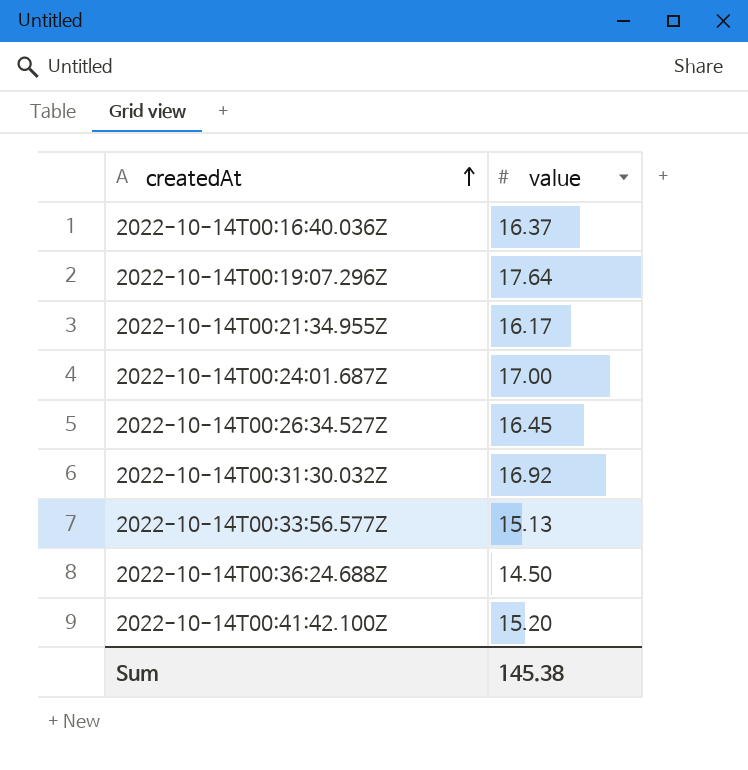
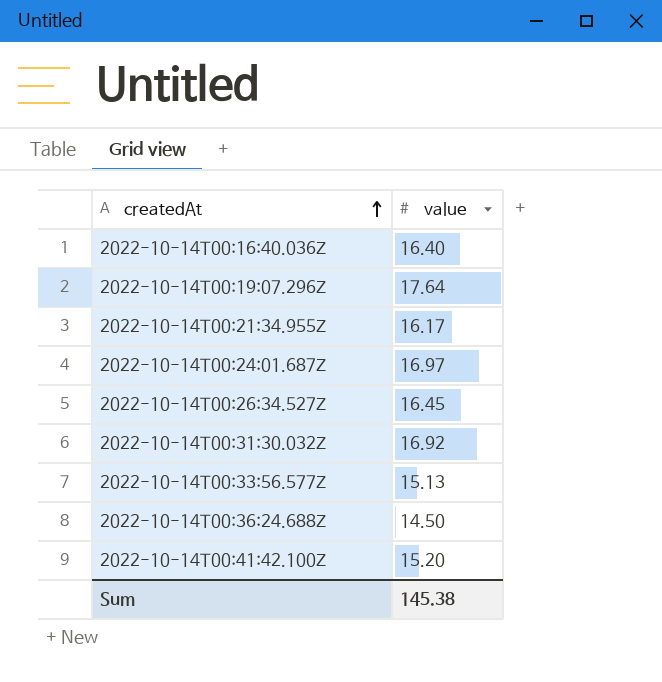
2022-10-14T00:16:40.036Z | value: 16.37 -> 16.40
2022-10-14T00:24:01.687Z | value: 17.00 -> 16.97

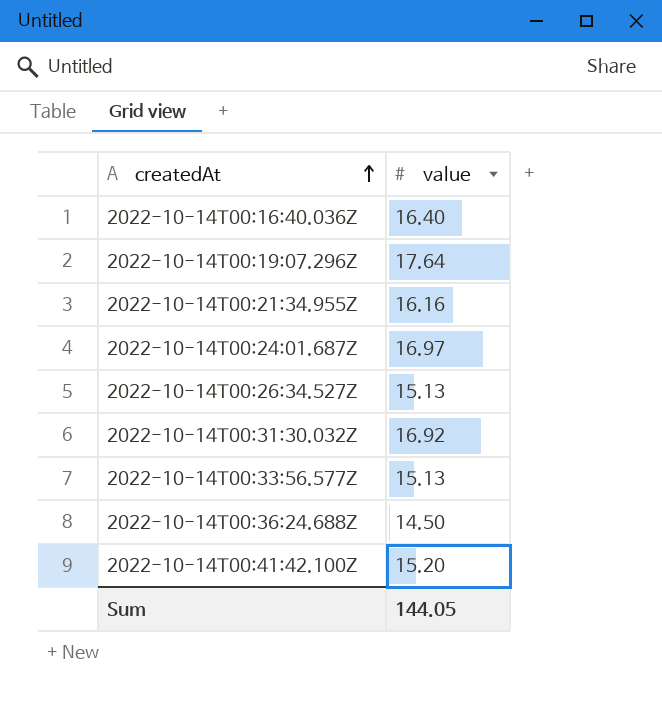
2022-10-14T00:21:34.955Z | value: 16.17 -> 16.16
2022-10-14T00:26:34.527Z | value: 16.45 -> 15.13
Sum | value: 145.38 -> 144.05

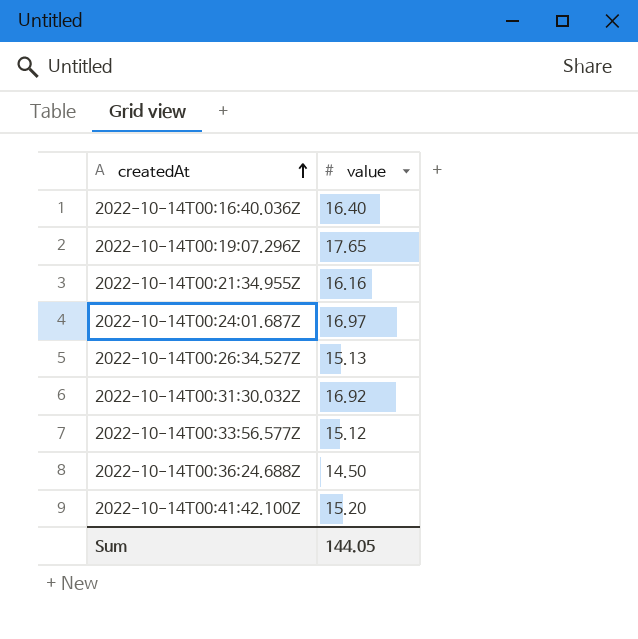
2022-10-14T00:19:07.296Z | value: 17.64 -> 17.65
2022-10-14T00:33:56.577Z | value: 15.13 -> 15.12

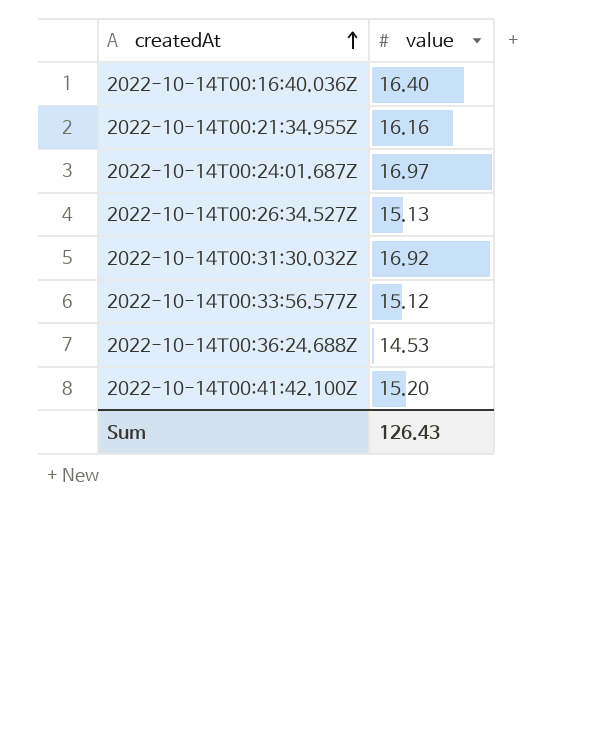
row 2022-10-14T00:19:07.296Z: 17.65 -> none
2022-10-14T00:36:24.688Z | value: 14.50 -> 14.53
Sum | value: 144.05 -> 126.43

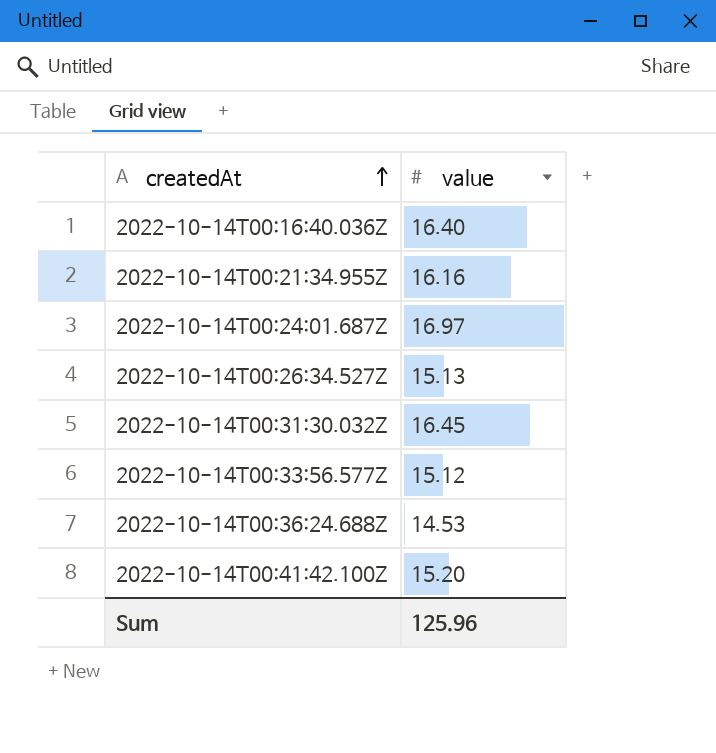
2022-10-14T00:31:30.032Z | value: 16.92 -> 16.45
Sum | value: 126.43 -> 125.96

